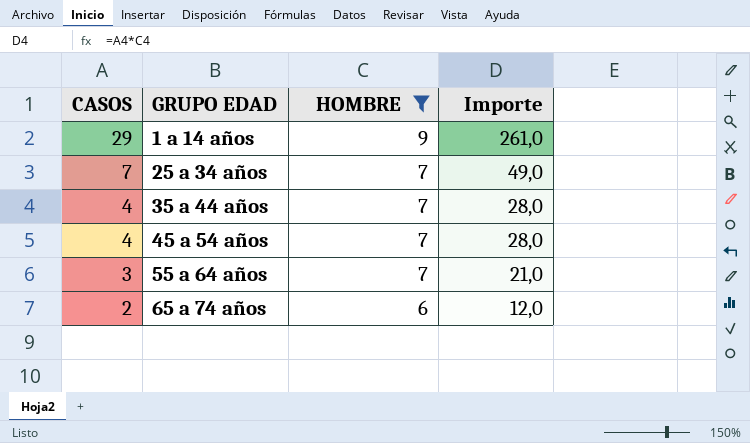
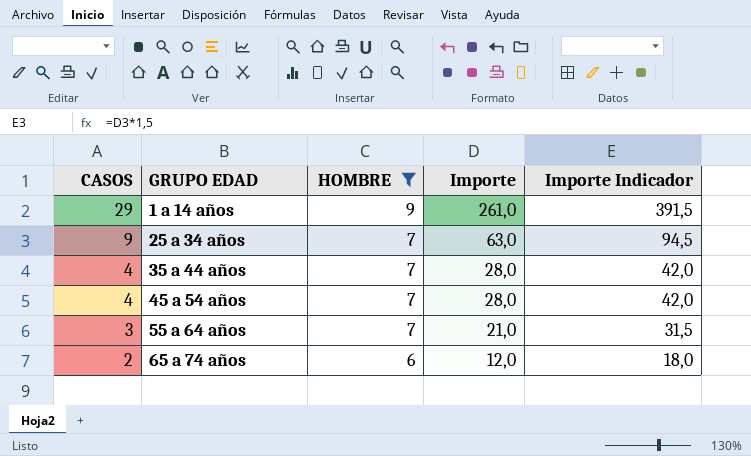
column Importe Indicador | formula: none -> [Importe] * 1,5
25 a 34 años | CASOS: 7 -> 9
25 a 34 años | Importe: 49,0 -> 63,0

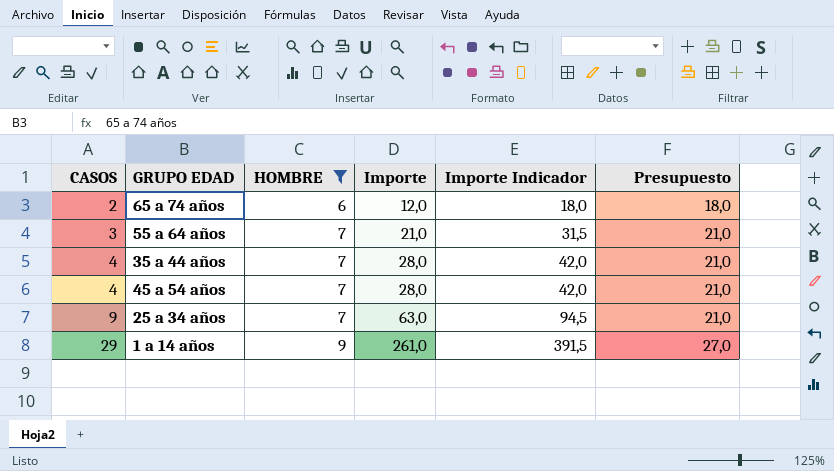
row order: CASOS descending -> CASOS ascending
column Presupuesto | formula: none -> [HOMBRE] * 3

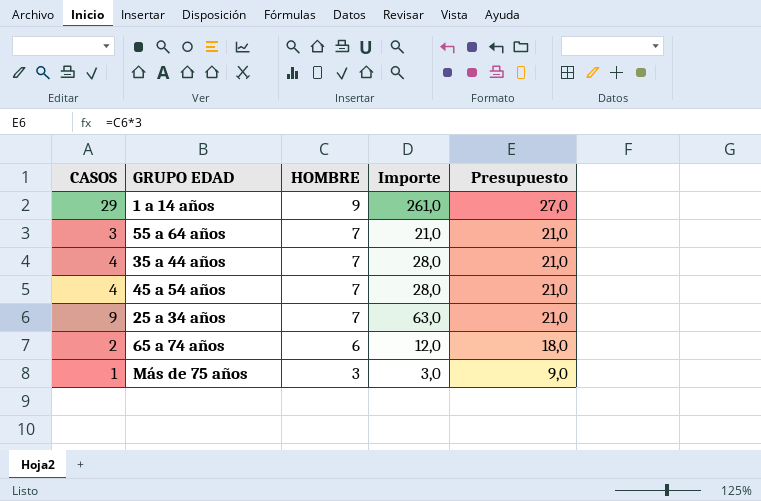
filter: HOMBRE != 3 -> none
row order: CASOS ascending -> HOMBRE descending
column Importe Indicador | formula: [Importe] * 1,5 -> none

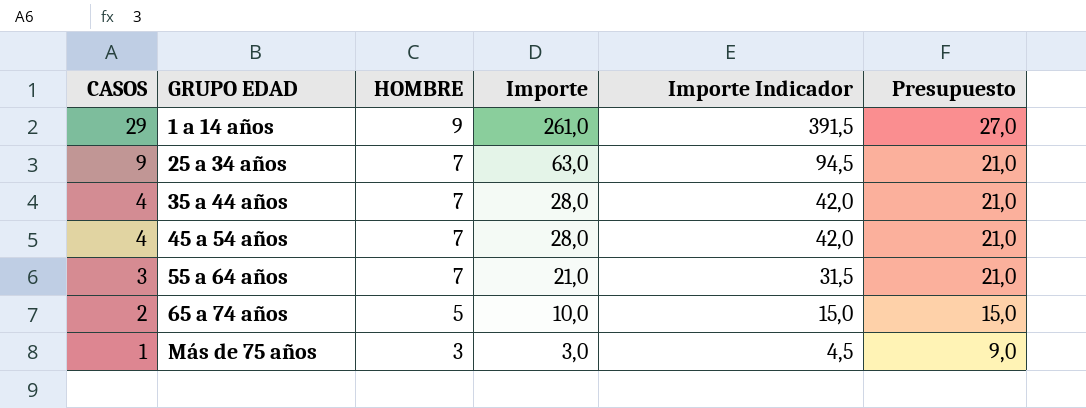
row order: HOMBRE descending -> CASOS descending
column Importe Indicador | formula: none -> [Importe] * 1,5
65 a 74 años | HOMBRE: 6 -> 5
65 a 74 años | Importe: 12,0 -> 10,0
65 a 74 años | Presupuesto: 18,0 -> 15,0

